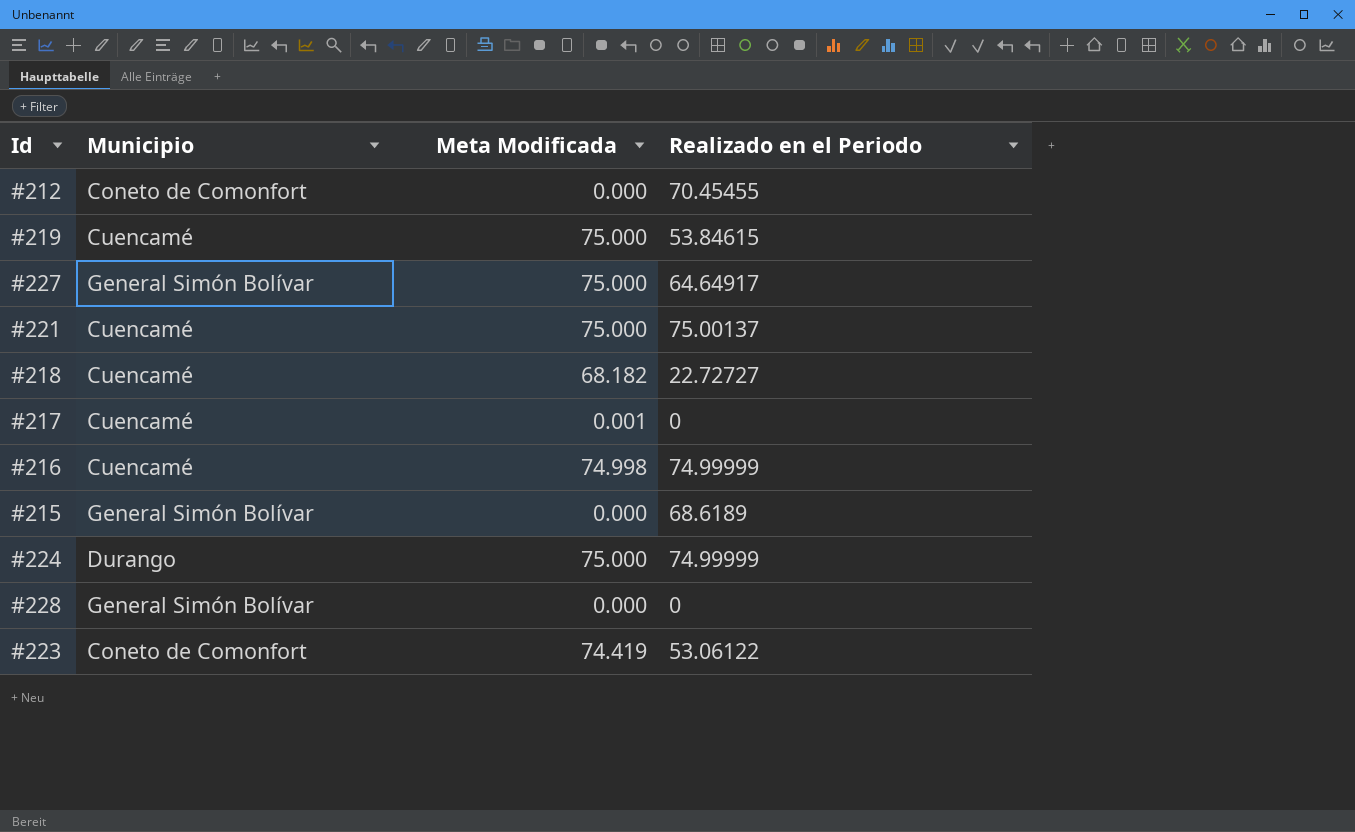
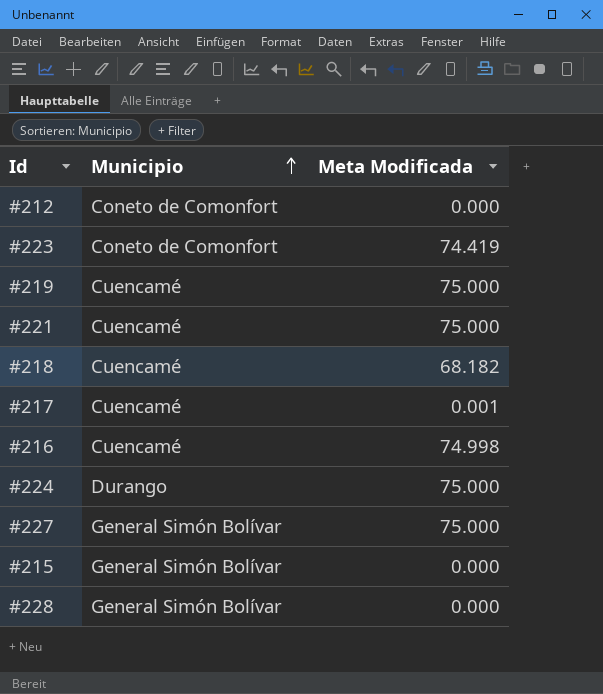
row order: none -> Municipio ascending
column Realizado en el Periodo | position: 4 -> none

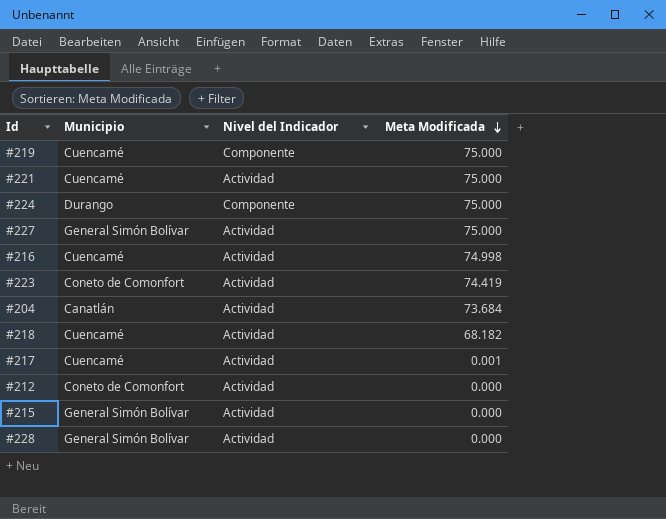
row order: Municipio ascending -> Meta Modificada descending
column Nivel del Indicador | position: none -> 3
row #204: none -> Canatlán | Actividad | 73.684

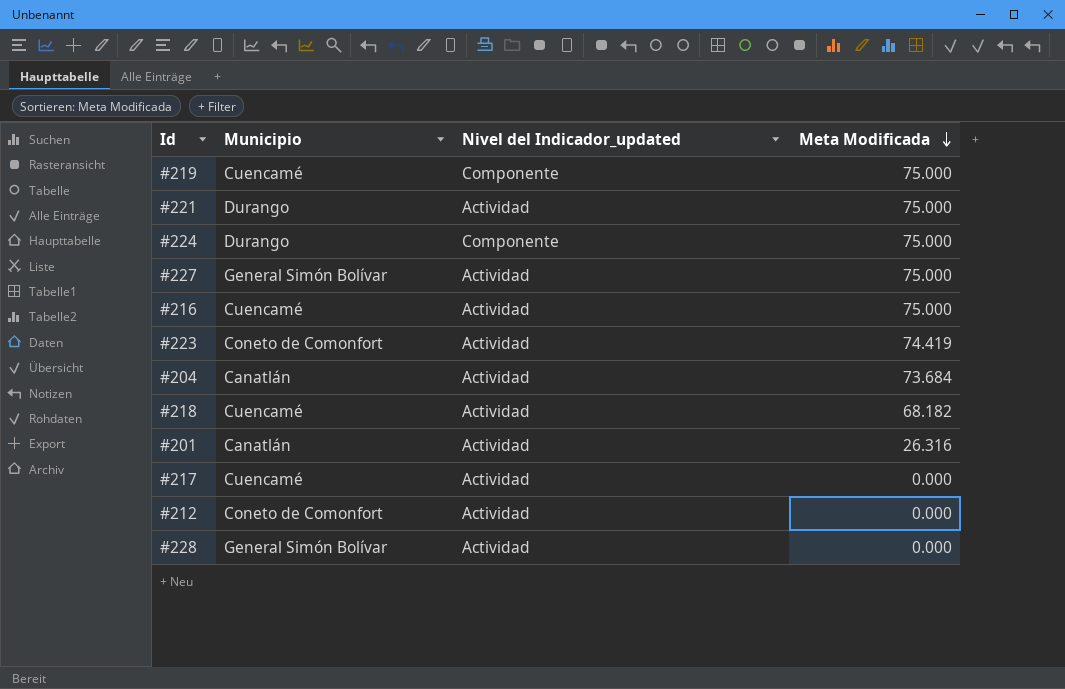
column name: Nivel del Indicador -> Nivel del Indicador_updated
row #215: General Simón Bolívar | Actividad | 0.000 -> none
#221 | Municipio: Cuencamé -> Durango
#216 | Meta Modificada: 74.998 -> 75.000
row #201: none -> Canatlán | Actividad | 26.316
#217 | Meta Modificada: 0.001 -> 0.000

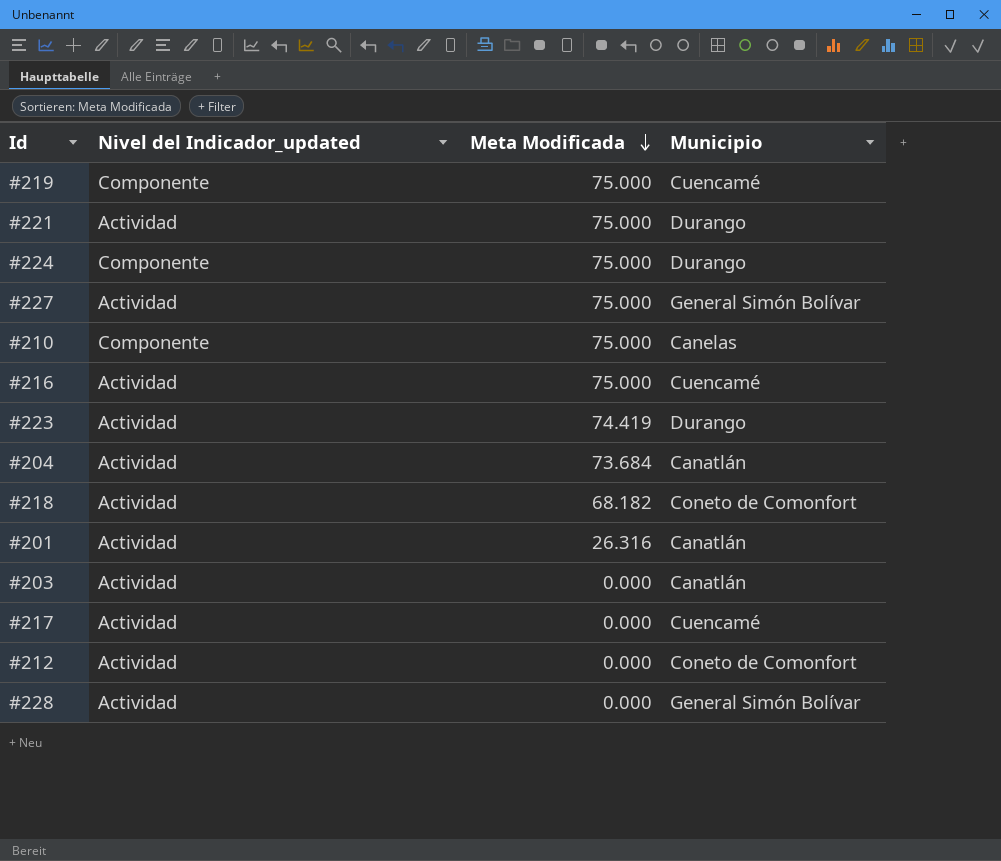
column Municipio | position: 2 -> 4
row #210: none -> Componente | 75.000 | Canelas
#223 | Municipio: Coneto de Comonfort -> Durango
#218 | Municipio: Cuencamé -> Coneto de Comonfort
row #203: none -> Actividad | 0.000 | Canatlán

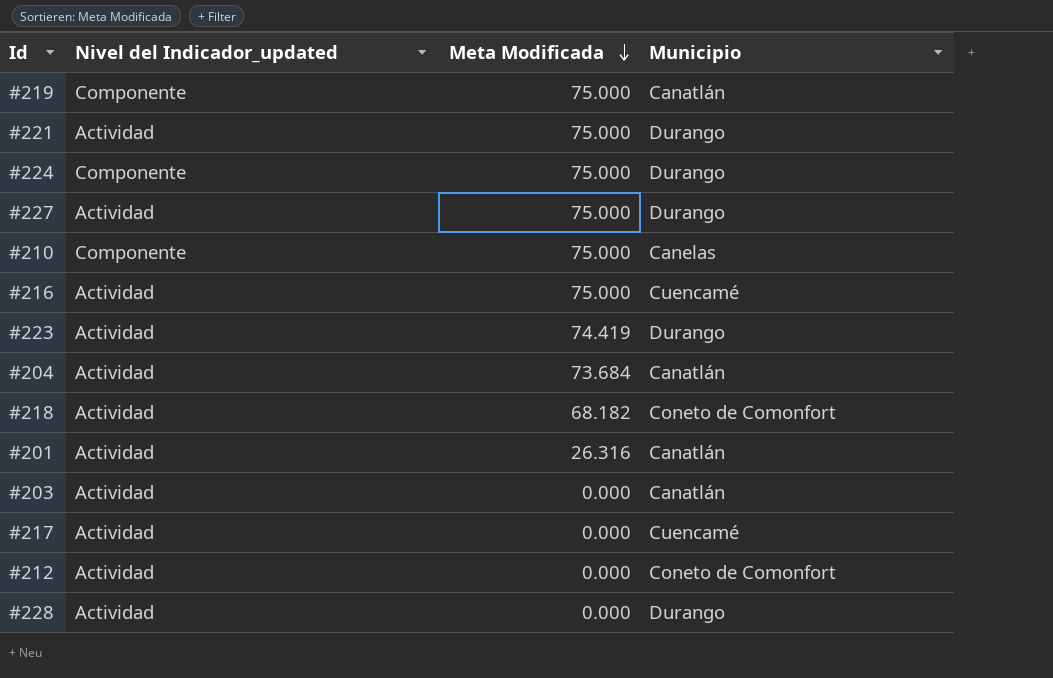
#219 | Municipio: Cuencamé -> Canatlán
#227 | Municipio: General Simón Bolívar -> Durango
#228 | Municipio: General Simón Bolívar -> Durango

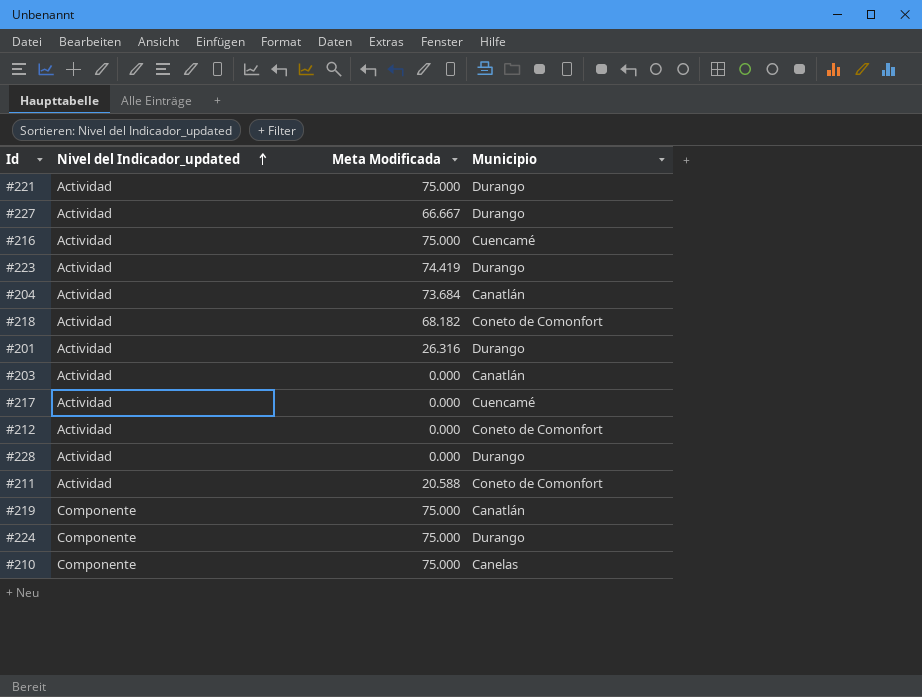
row order: Meta Modificada descending -> Nivel del Indicador_updated ascending
#227 | Meta Modificada: 75.000 -> 66.667
#201 | Municipio: Canatlán -> Durango
row #211: none -> Actividad | 20.588 | Coneto de Comonfort

